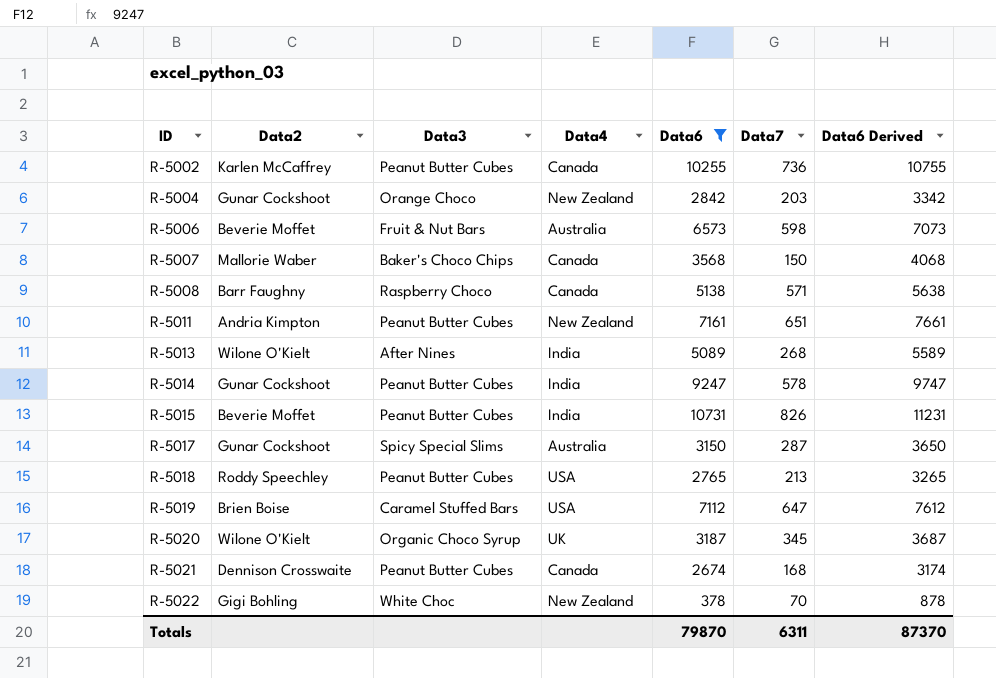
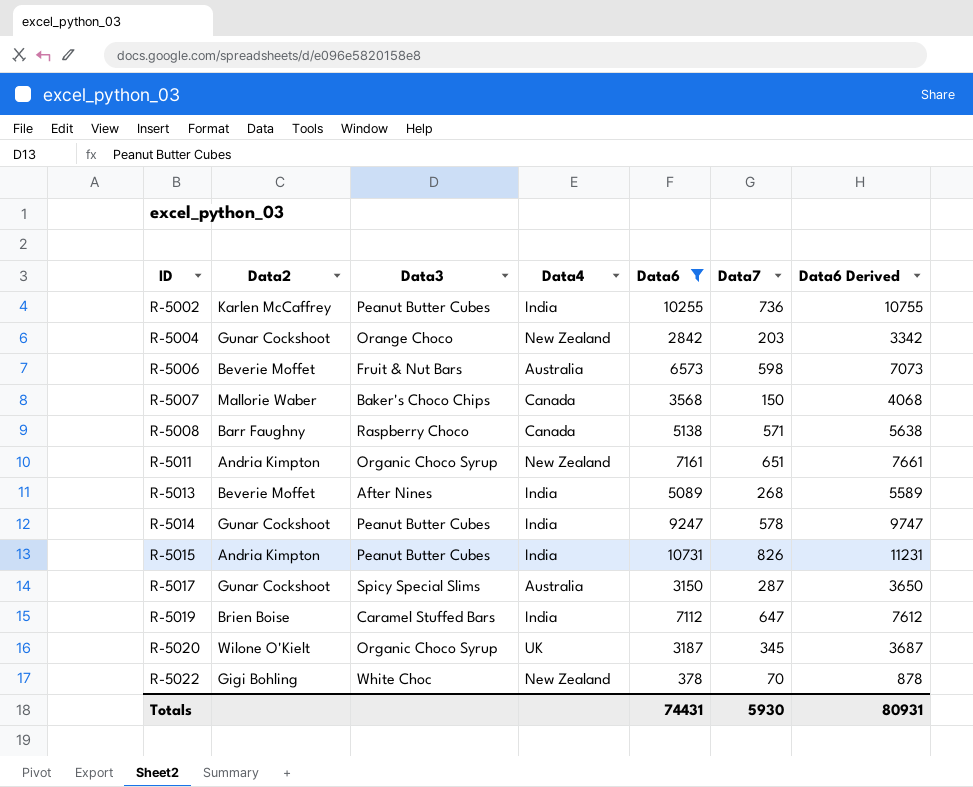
row R-5018: Roddy Speechley | Peanut Butter Cubes | USA | 2765 | 213 | 3265 -> none
row R-5021: Dennison Crosswaite | Peanut Butter Cubes | Canada | 2674 | 168 | 3174 -> none
R-5002 | Data4: Canada -> India
R-5011 | Data3: Peanut Butter Cubes -> Organic Choco Syrup
R-5013 | Data2: Wilone O'Kielt -> Beverie Moffet
R-5015 | Data2: Beverie Moffet -> Andria Kimpton
R-5019 | Data4: USA -> India
Totals | Data6: 79870 -> 74431
Totals | Data7: 6311 -> 5930
Totals | Data6 Derived: 87370 -> 80931

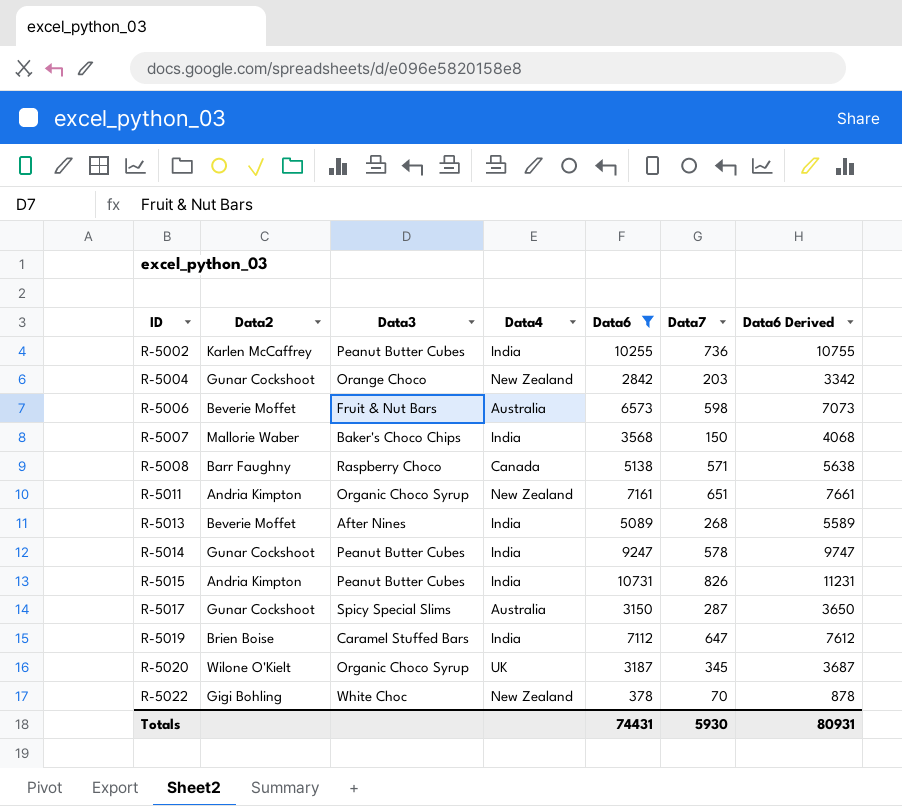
R-5007 | Data4: Canada -> India

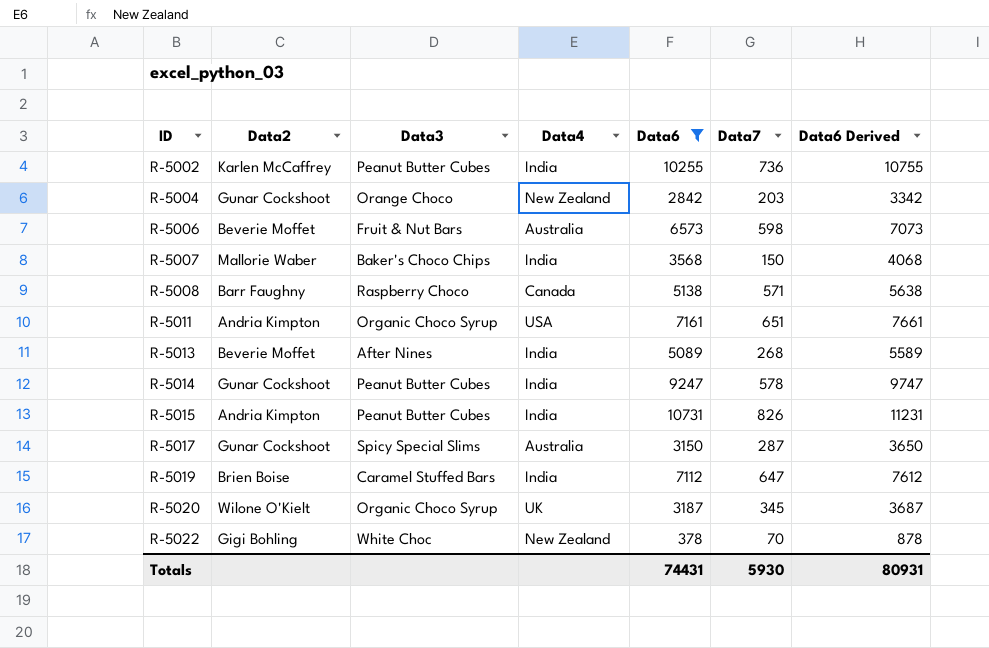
R-5011 | Data4: New Zealand -> USA

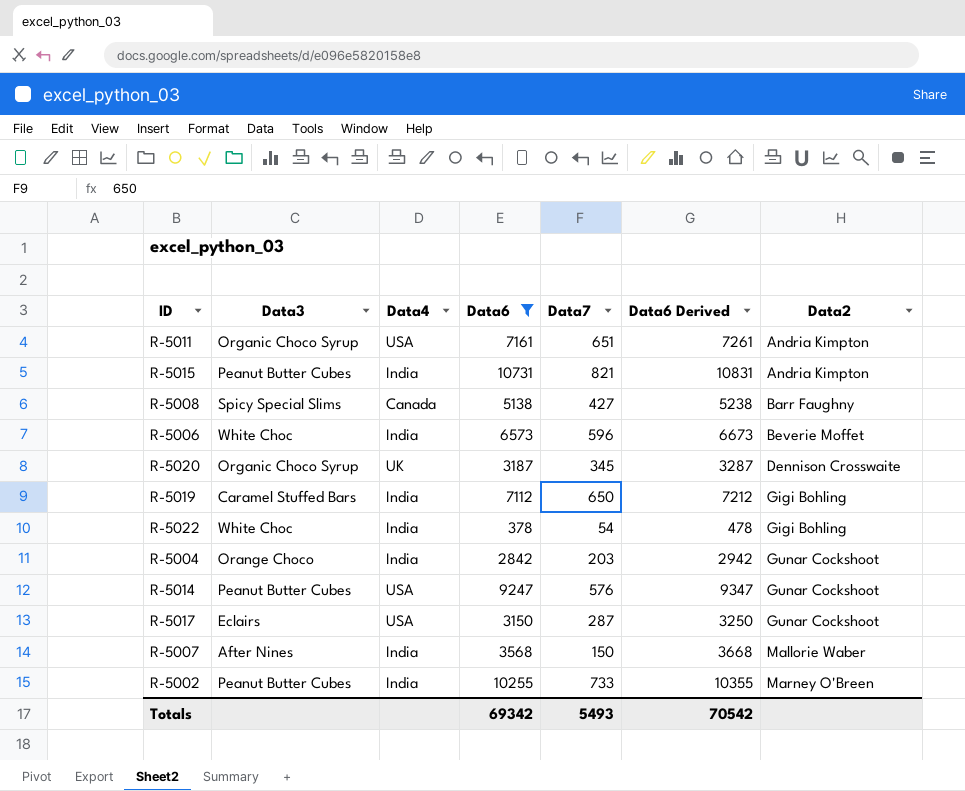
row order: ID ascending -> Data2 ascending
column Data6 Derived | formula: [Data6] + 500 -> [Data6] + 100
column Data2 | position: 2 -> 7
row R-5013: Beverie Moffet | After Nines | India | 5089 | 268 | 5589 -> none
R-5015 | Data7: 826 -> 821
R-5008 | Data3: Raspberry Choco -> Spicy Special Slims
R-5008 | Data7: 571 -> 427
R-5006 | Data3: Fruit & Nut Bars -> White Choc
R-5006 | Data4: Australia -> India
R-5006 | Data7: 598 -> 596
R-5020 | Data2: Wilone O'Kielt -> Dennison Crosswaite
R-5019 | Data7: 647 -> 650
R-5019 | Data2: Brien Boise -> Gigi Bohling
R-5022 | Data4: New Zealand -> India
R-5022 | Data7: 70 -> 54
R-5004 | Data4: New Zealand -> India
R-5014 | Data4: India -> USA
R-5014 | Data7: 578 -> 576
R-5017 | Data3: Spicy Special Slims -> Eclairs
R-5017 | Data4: Australia -> USA
R-5007 | Data3: Baker's Choco Chips -> After Nines
R-5002 | Data7: 736 -> 733
R-5002 | Data2: Karlen McCaffrey -> Marney O'Breen
Totals | Data6: 74431 -> 69342
Totals | Data7: 5930 -> 5493
Totals | Data6 Derived: 80931 -> 70542

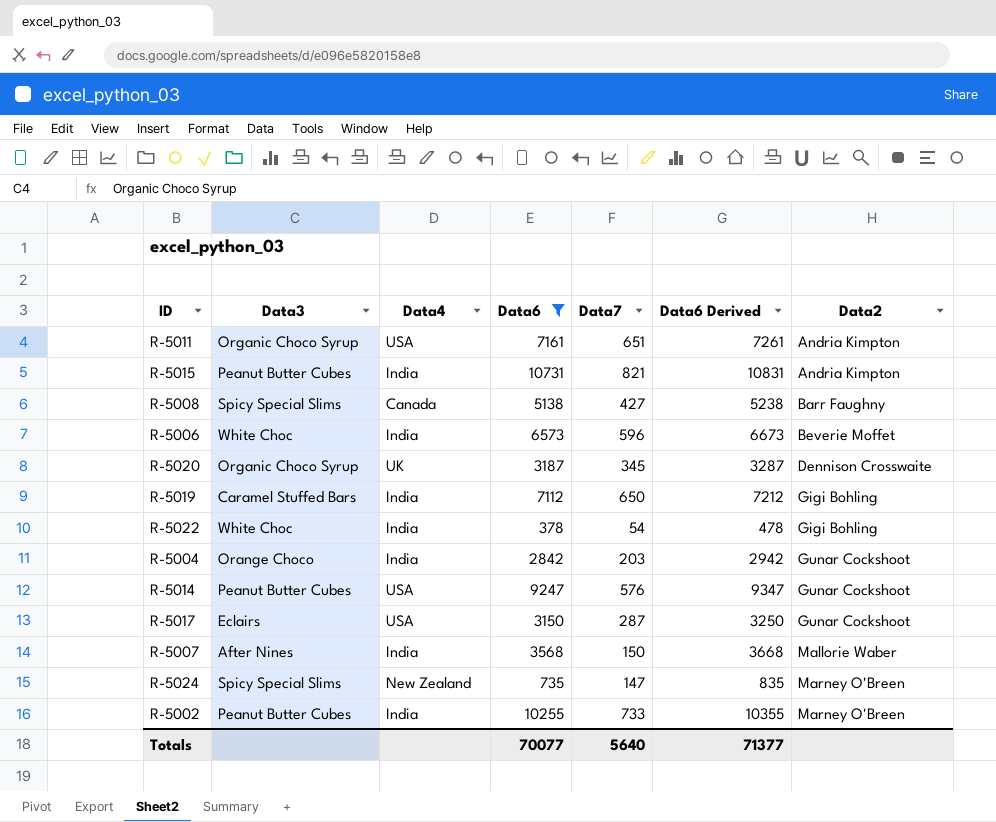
row R-5024: none -> Spicy Special Slims | New Zealand | 735 | 147 | 835 | Marney O'Breen
Totals | Data6: 69342 -> 70077
Totals | Data7: 5493 -> 5640
Totals | Data6 Derived: 70542 -> 71377

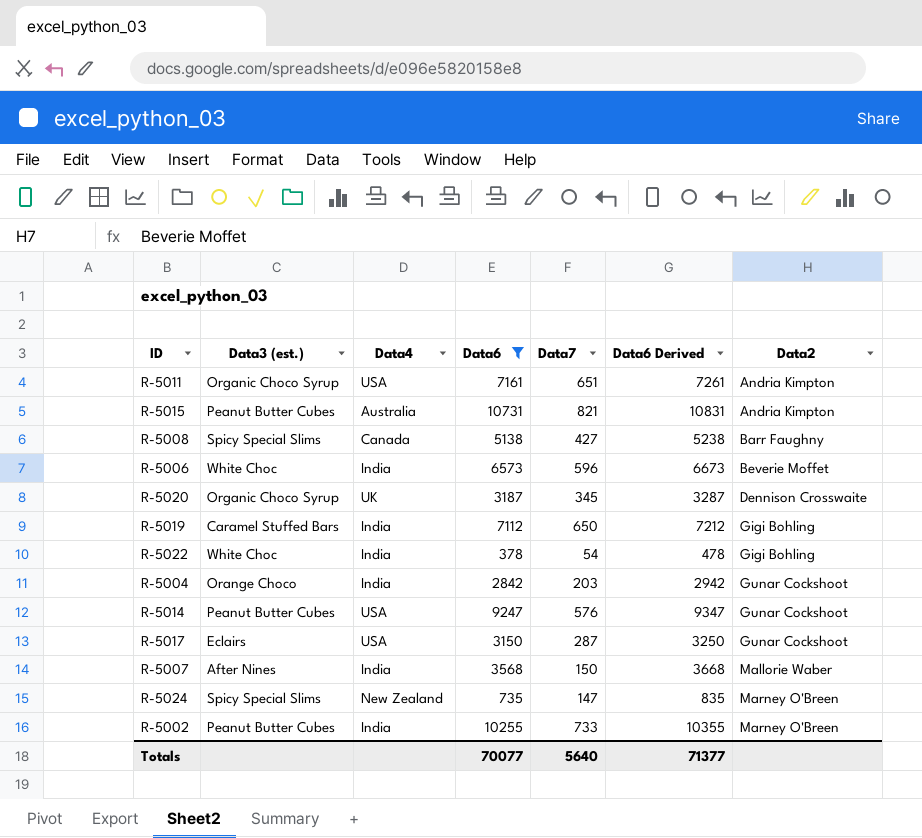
column name: Data3 -> Data3 (est.)
R-5015 | Data4: India -> Australia

